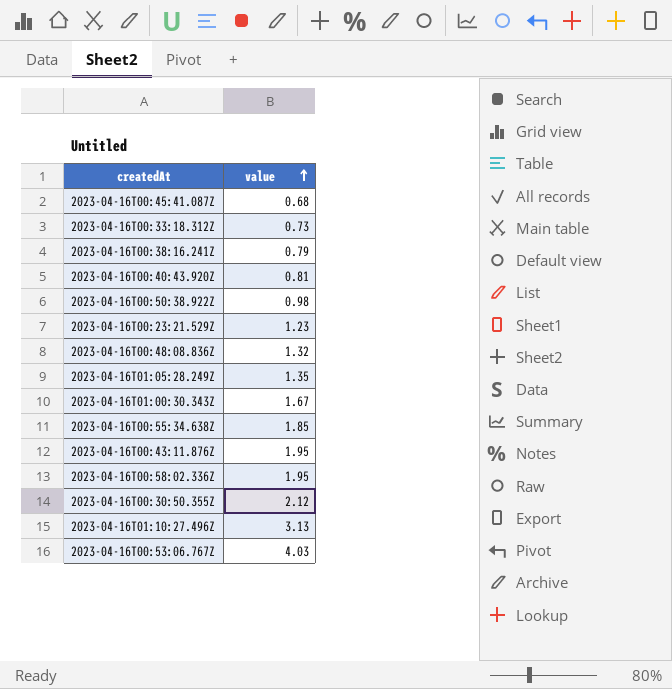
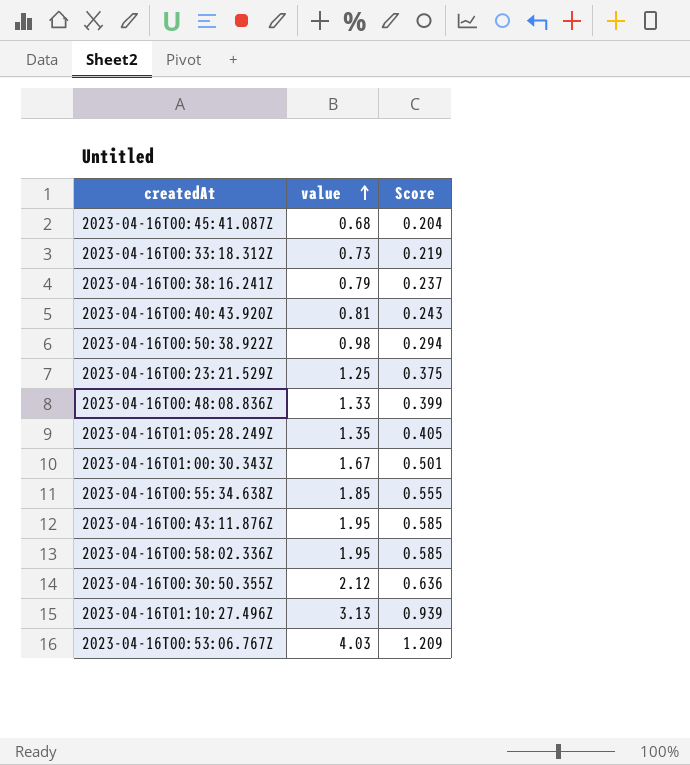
column Score | formula: none -> [value] * 0.3
2023-04-16T00:23:21.529Z | value: 1.23 -> 1.25
2023-04-16T00:48:08.836Z | value: 1.32 -> 1.33

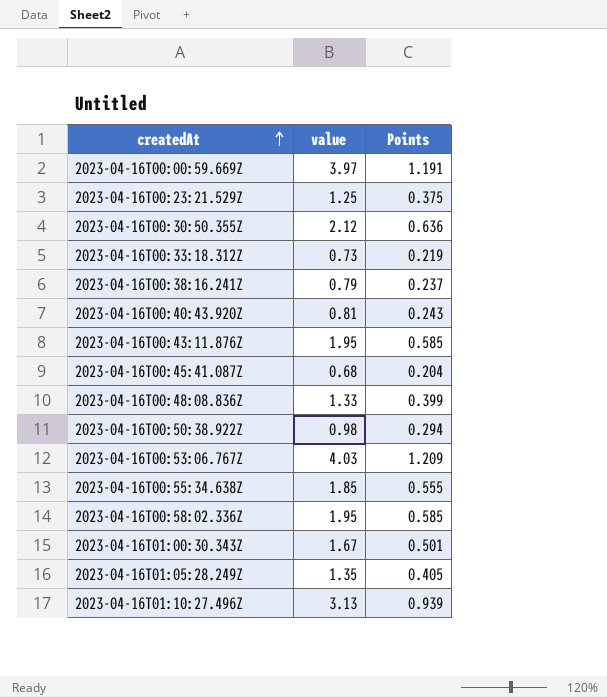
row order: value ascending -> createdAt ascending
column name: Score -> Points
row 2023-04-16T00:00:59.669Z: none -> 3.97 | 1.191

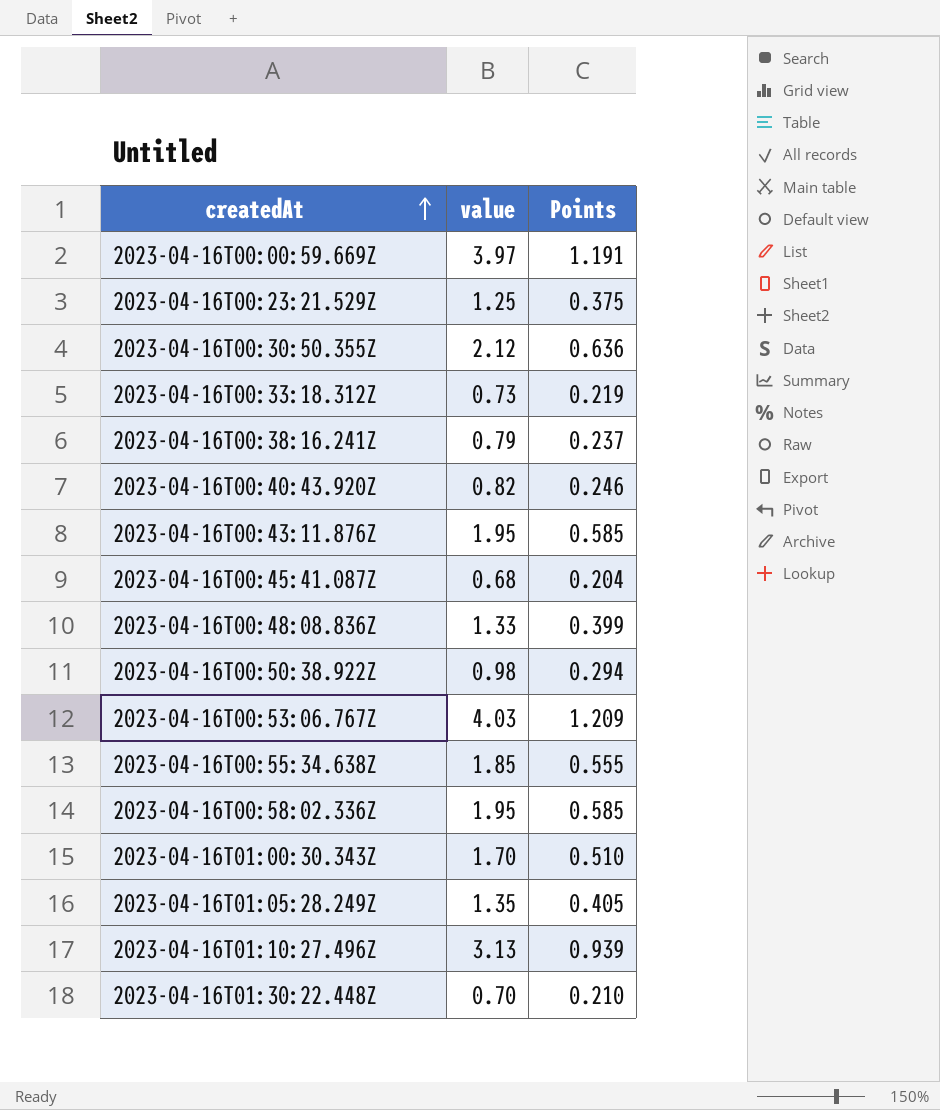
2023-04-16T00:40:43.920Z | value: 0.81 -> 0.82
2023-04-16T00:40:43.920Z | Points: 0.243 -> 0.246
2023-04-16T01:00:30.343Z | value: 1.67 -> 1.70
2023-04-16T01:00:30.343Z | Points: 0.501 -> 0.510
row 2023-04-16T01:30:22.448Z: none -> 0.70 | 0.210

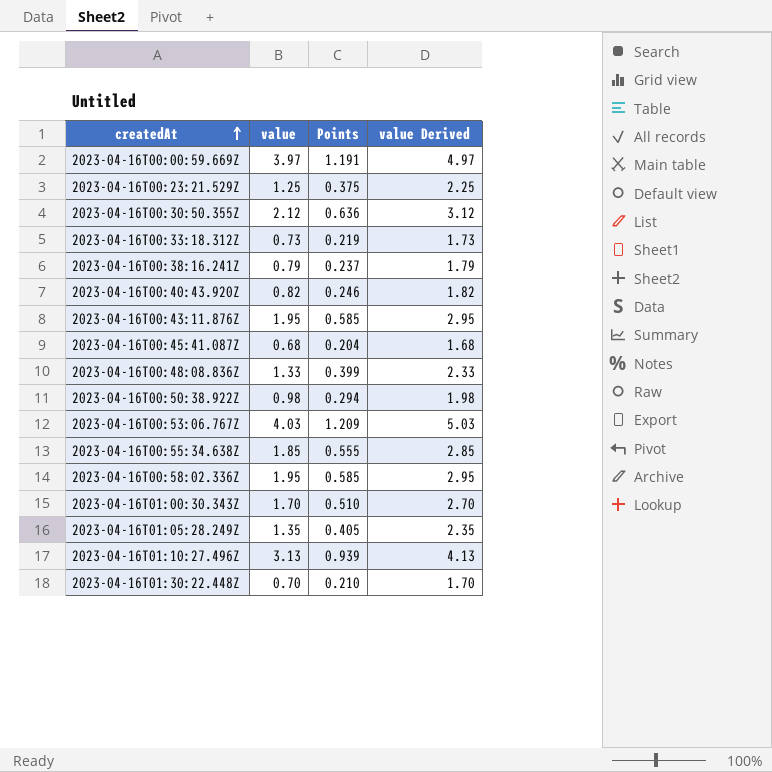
column value Derived | formula: none -> [value] + 1

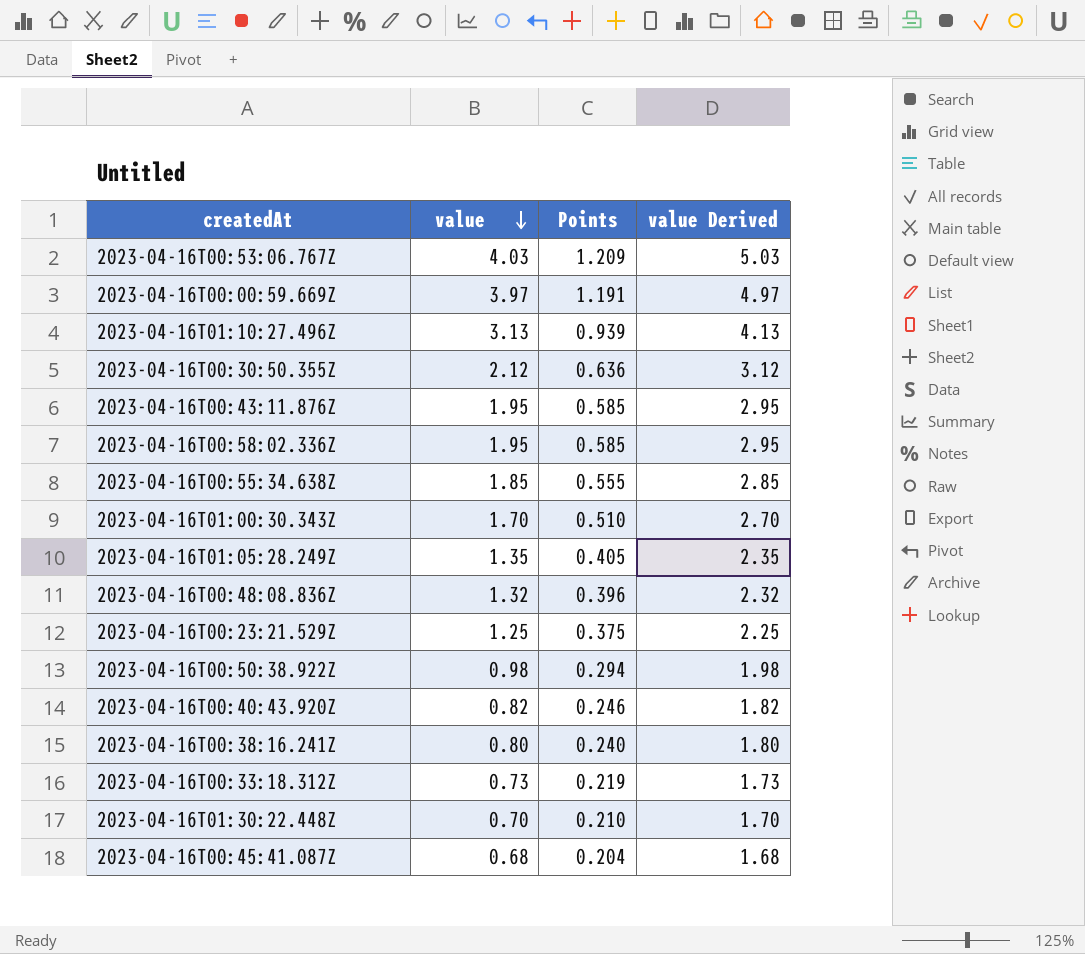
row order: createdAt ascending -> value descending
2023-04-16T00:48:08.836Z | value: 1.33 -> 1.32
2023-04-16T00:48:08.836Z | Points: 0.399 -> 0.396
2023-04-16T00:48:08.836Z | value Derived: 2.33 -> 2.32
2023-04-16T00:38:16.241Z | value: 0.79 -> 0.80
2023-04-16T00:38:16.241Z | Points: 0.237 -> 0.240
2023-04-16T00:38:16.241Z | value Derived: 1.79 -> 1.80

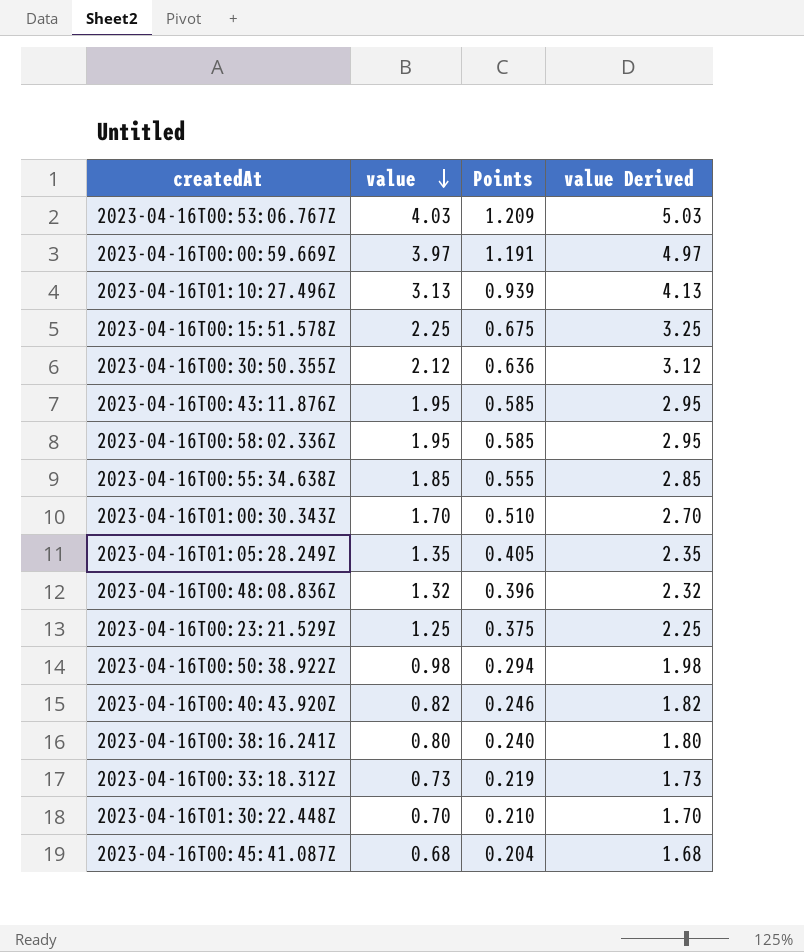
row 2023-04-16T00:15:51.578Z: none -> 2.25 | 0.675 | 3.25

